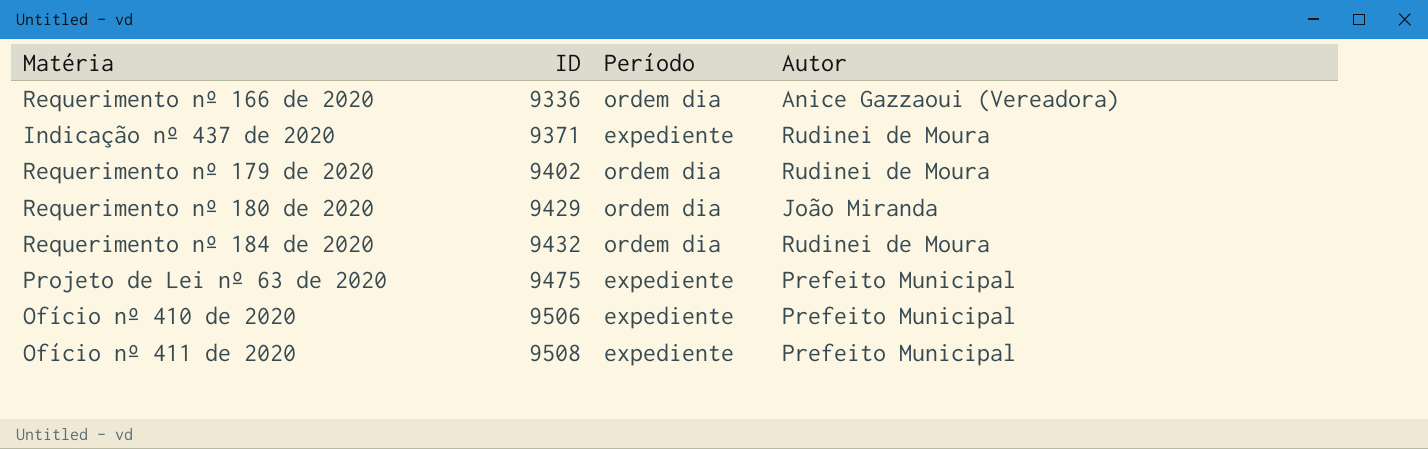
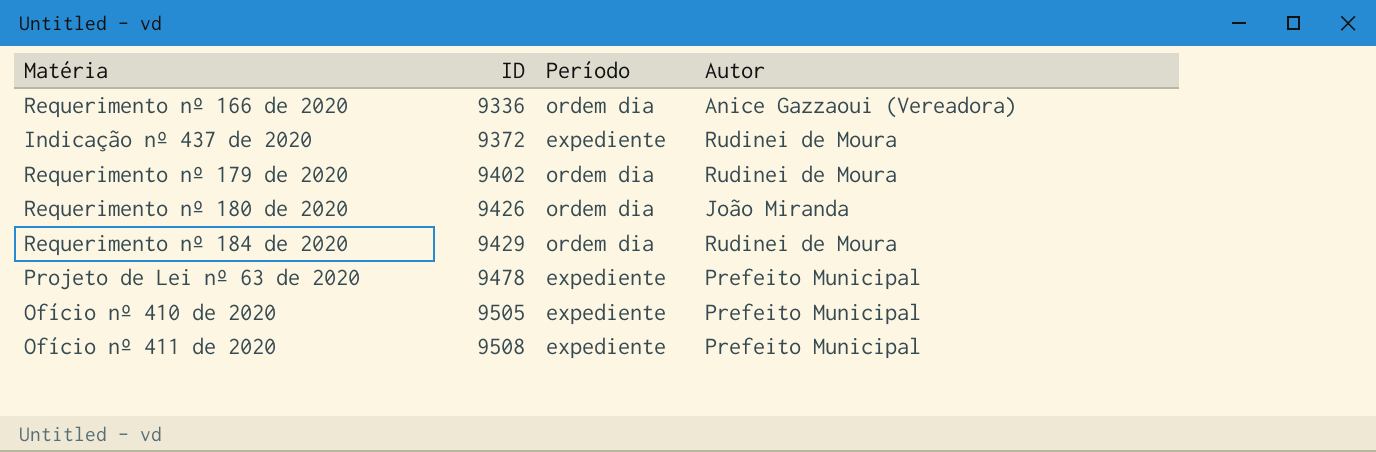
Indicação nº 437 de 2020 | ID: 9371 -> 9372
Requerimento nº 180 de 2020 | ID: 9429 -> 9426
Requerimento nº 184 de 2020 | ID: 9432 -> 9429
Projeto de Lei nº 63 de 2020 | ID: 9475 -> 9478
Ofício nº 410 de 2020 | ID: 9506 -> 9505

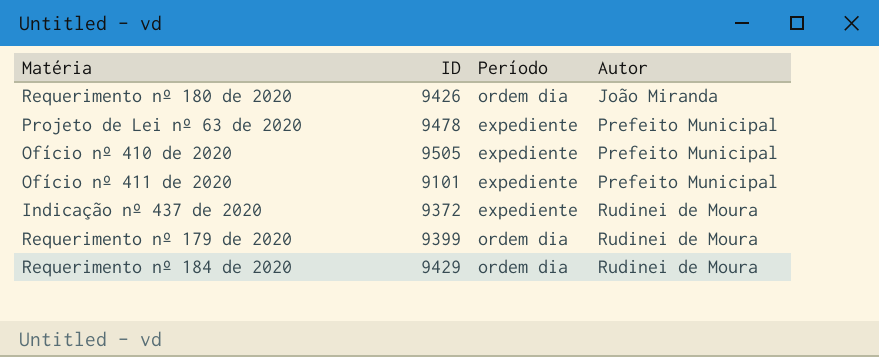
row order: ID ascending -> Autor ascending
row Requerimento nº 166 de 2020: 9336 | ordem dia | Anice Gazzaoui (Vereadora) -> none
Ofício nº 411 de 2020 | ID: 9508 -> 9101
Requerimento nº 179 de 2020 | ID: 9402 -> 9399

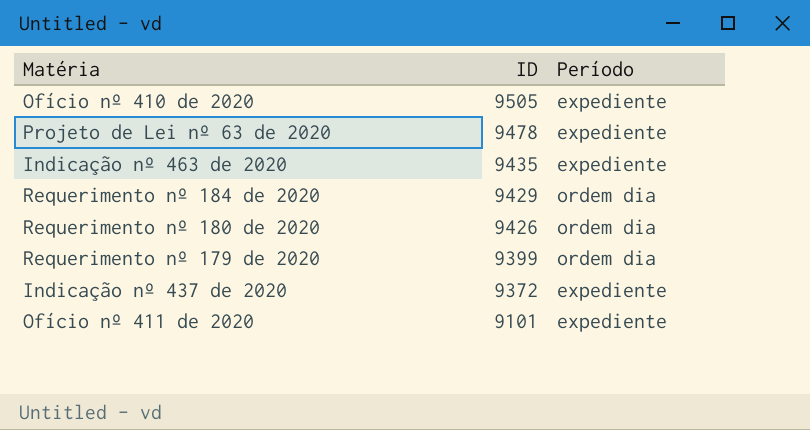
row order: Autor ascending -> ID descending
column Autor | position: 4 -> none
row Indicação nº 463 de 2020: none -> 9435 | expediente

